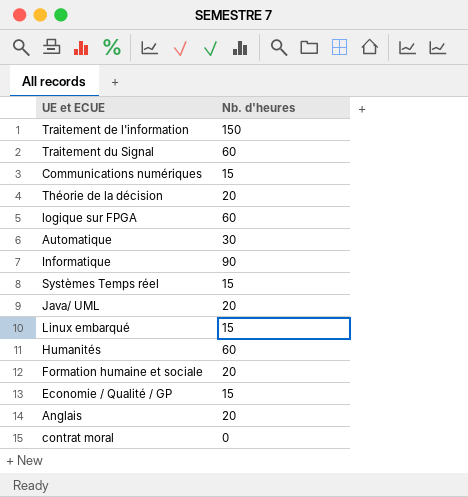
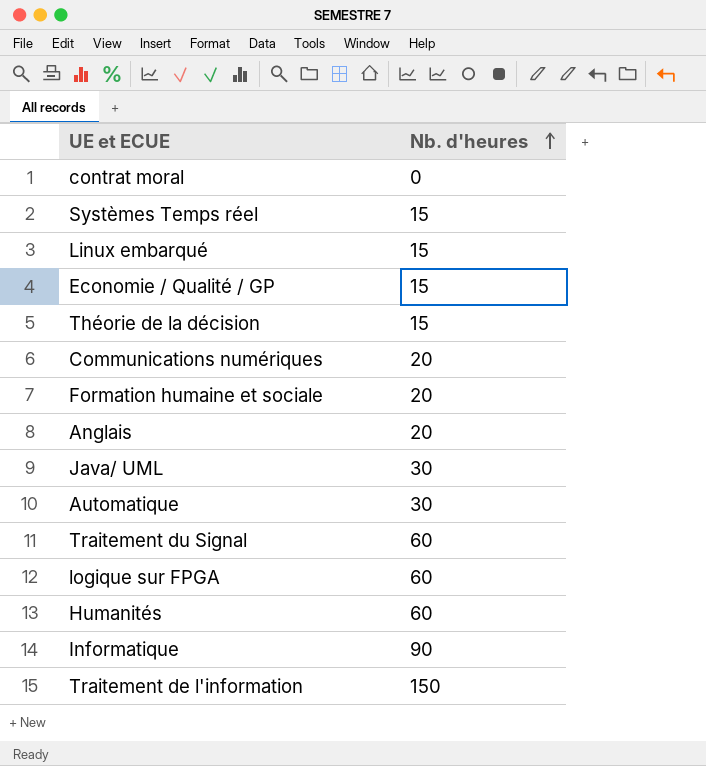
row order: none -> Nb. d'heures ascending
Théorie de la décision | Nb. d'heures: 20 -> 15
Communications numériques | Nb. d'heures: 15 -> 20
Java/ UML | Nb. d'heures: 20 -> 30

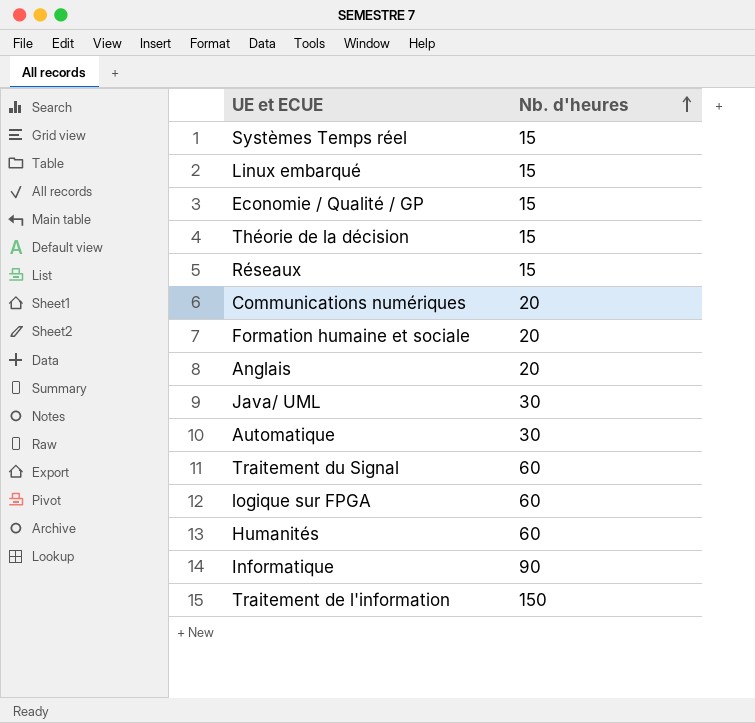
row contrat moral: 0 -> none
row Réseaux: none -> 15

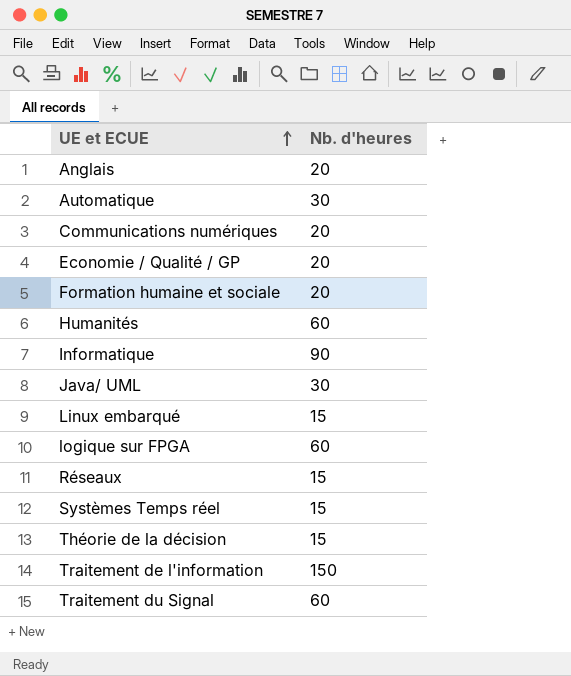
row order: Nb. d'heures ascending -> UE et ECUE ascending
Economie / Qualité / GP | Nb. d'heures: 15 -> 20

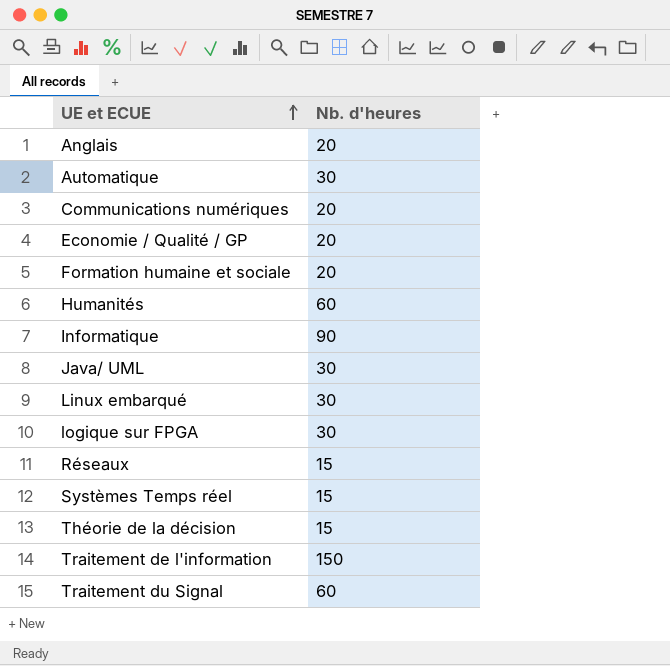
Linux embarqué | Nb. d'heures: 15 -> 30
logique sur FPGA | Nb. d'heures: 60 -> 30

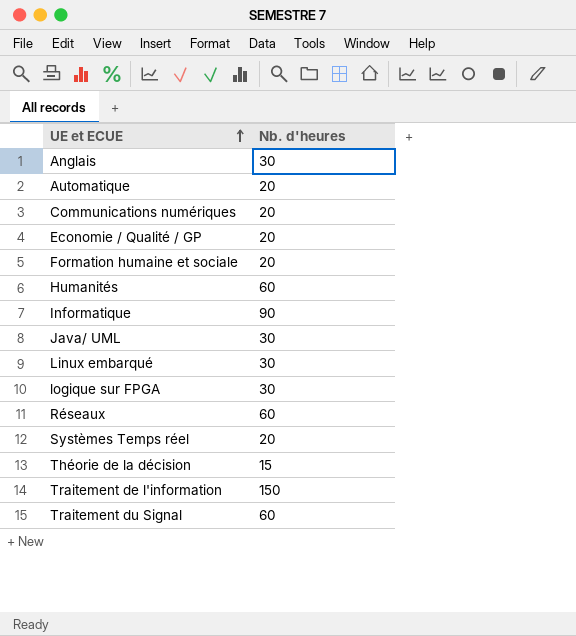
Anglais | Nb. d'heures: 20 -> 30
Automatique | Nb. d'heures: 30 -> 20
Réseaux | Nb. d'heures: 15 -> 60
Systèmes Temps réel | Nb. d'heures: 15 -> 20

